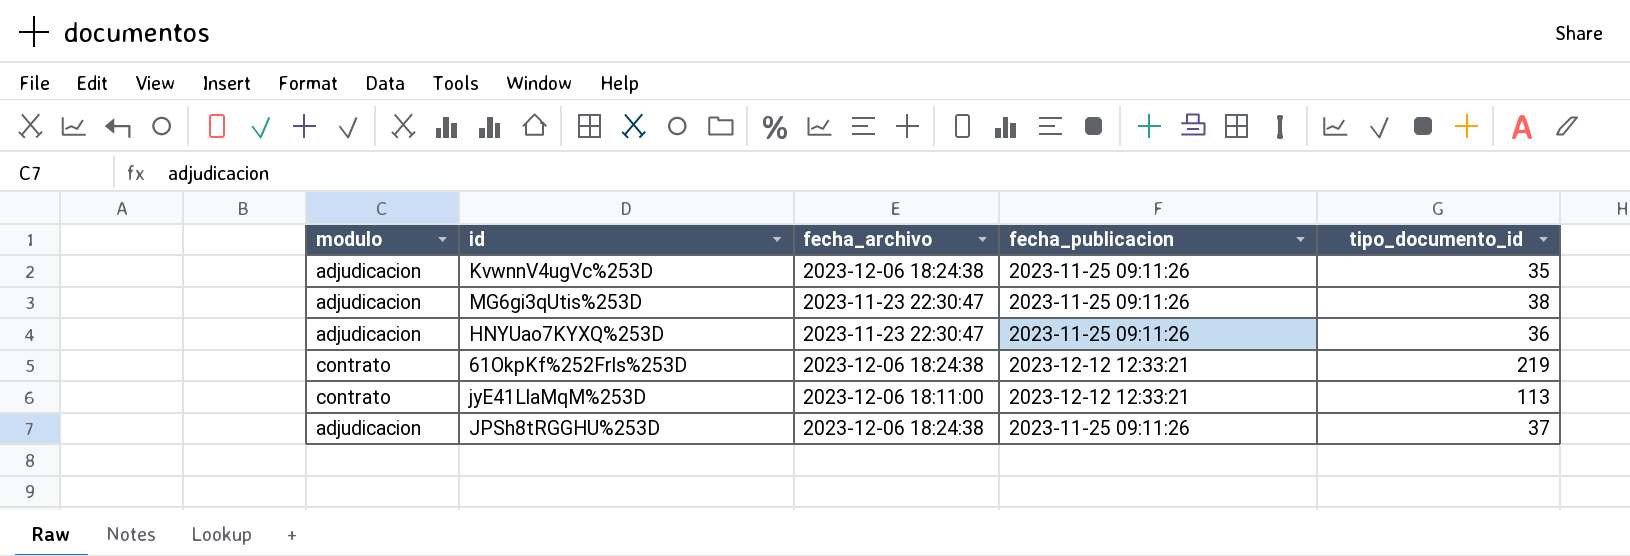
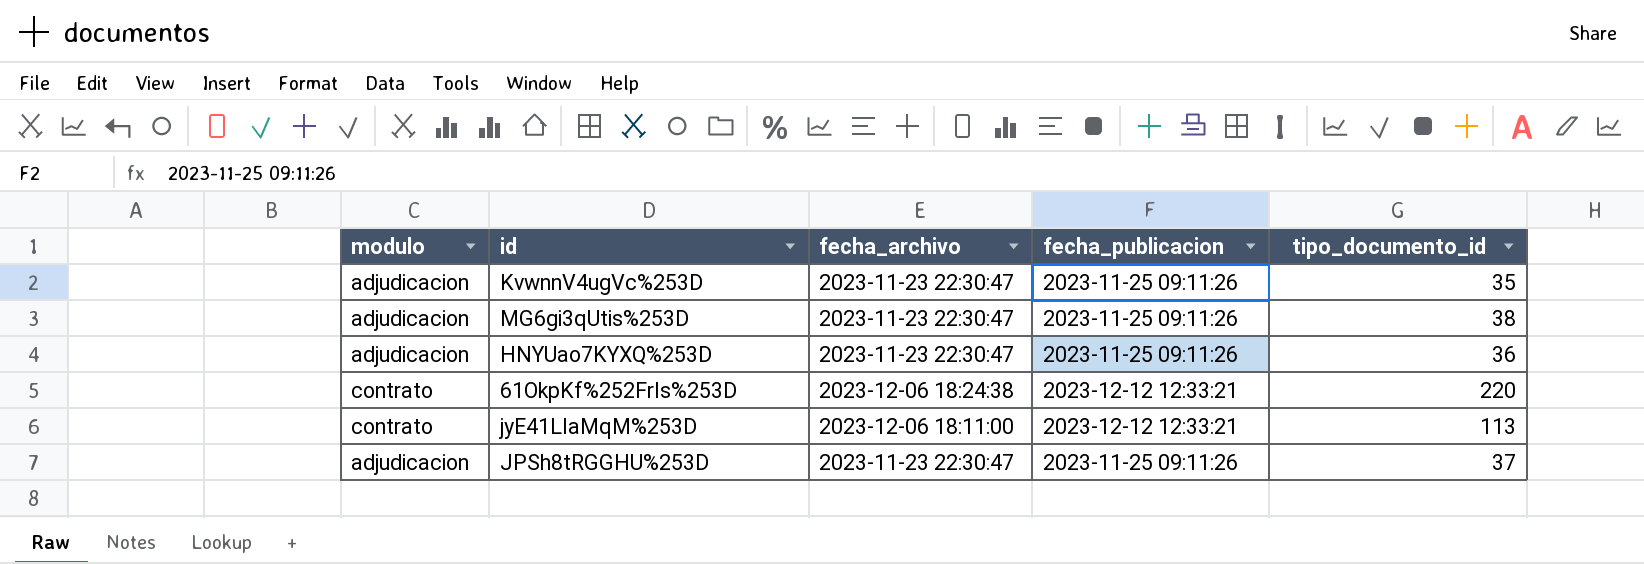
KvwnnV4ugVc%253D | fecha_archivo: 2023-12-06 18:24:38 -> 2023-11-23 22:30:47
61OkpKf%252Frls%253D | tipo_documento_id: 219 -> 220
JPSh8tRGGHU%253D | fecha_archivo: 2023-12-06 18:24:38 -> 2023-11-23 22:30:47

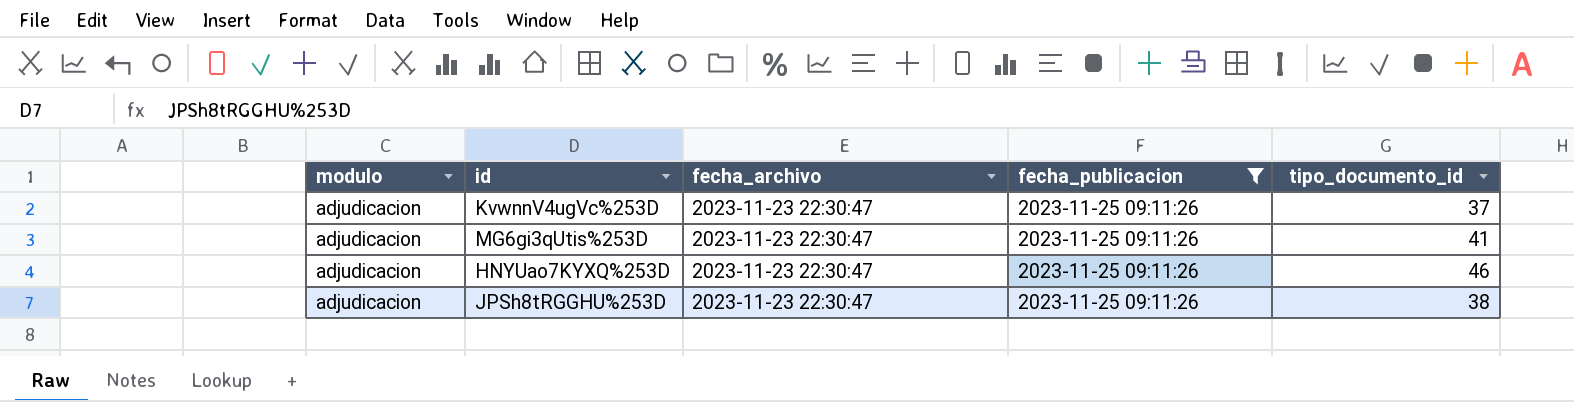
filter: none -> fecha_publicacion = 2023-11-25 09:11:26
KvwnnV4ugVc%253D | tipo_documento_id: 35 -> 37
MG6gi3qUtis%253D | tipo_documento_id: 38 -> 41
HNYUao7KYXQ%253D | tipo_documento_id: 36 -> 46
JPSh8tRGGHU%253D | tipo_documento_id: 37 -> 38

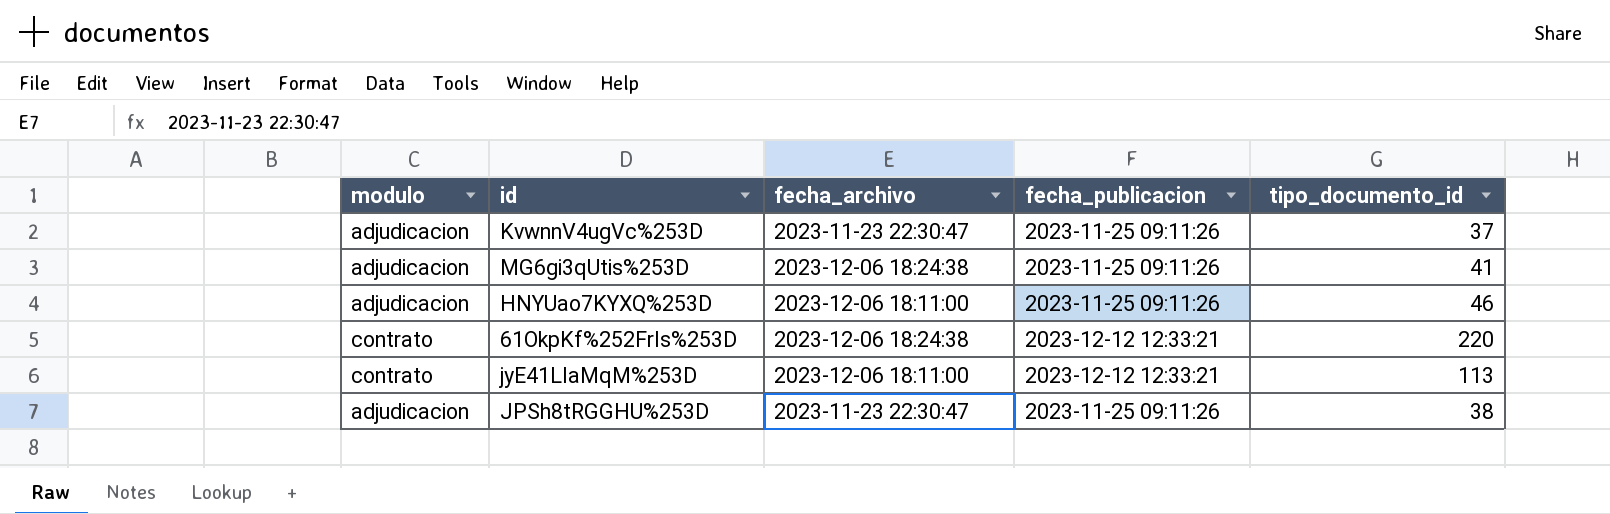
filter: fecha_publicacion = 2023-11-25 09:11:26 -> none
MG6gi3qUtis%253D | fecha_archivo: 2023-11-23 22:30:47 -> 2023-12-06 18:24:38
HNYUao7KYXQ%253D | fecha_archivo: 2023-11-23 22:30:47 -> 2023-12-06 18:11:00

